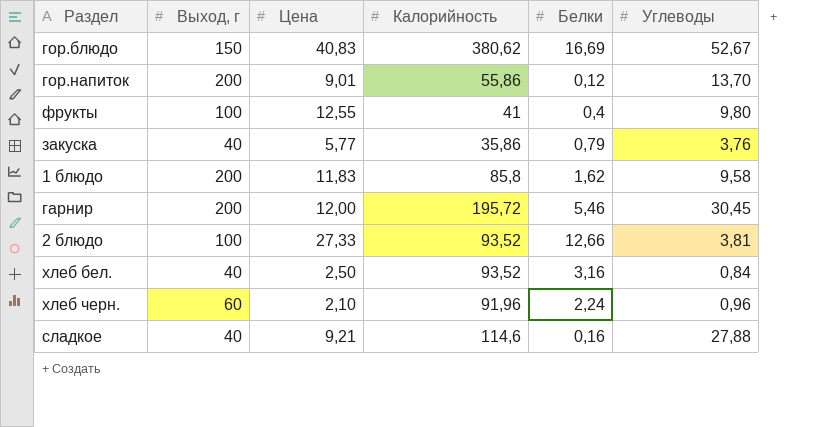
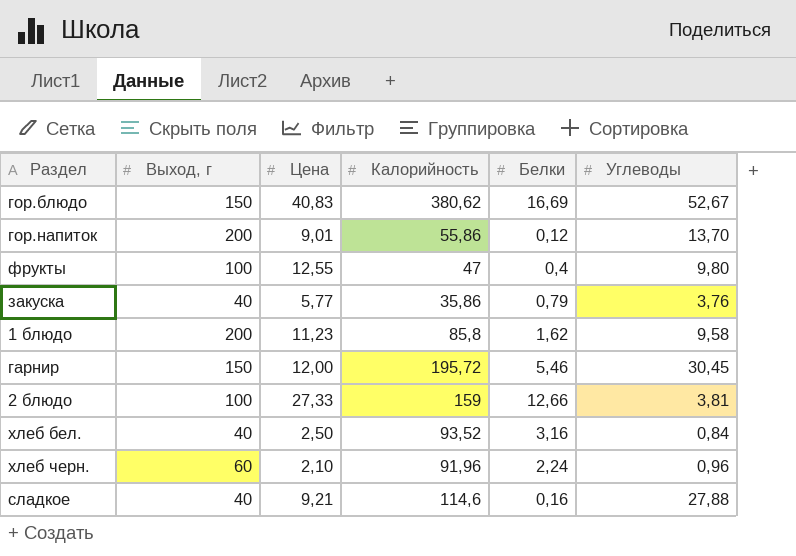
фрукты | Калорийность: 41 -> 47
1 блюдо | Цена: 11,83 -> 11,23
гарнир | Выход, г: 200 -> 150
2 блюдо | Калорийность: 93,52 -> 159

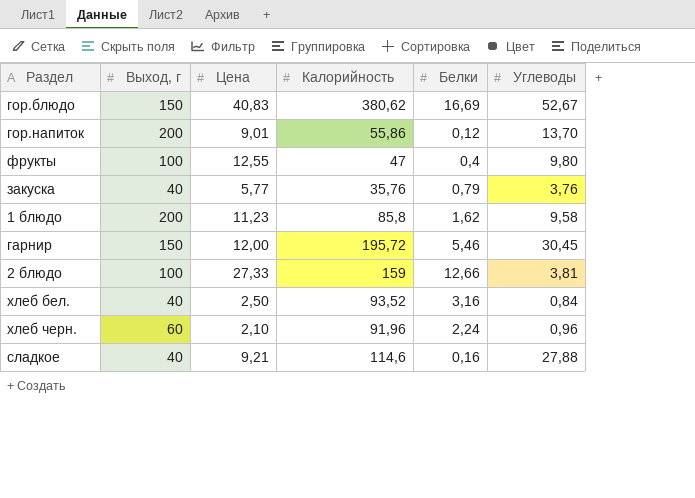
закуска | Калорийность: 35,86 -> 35,76

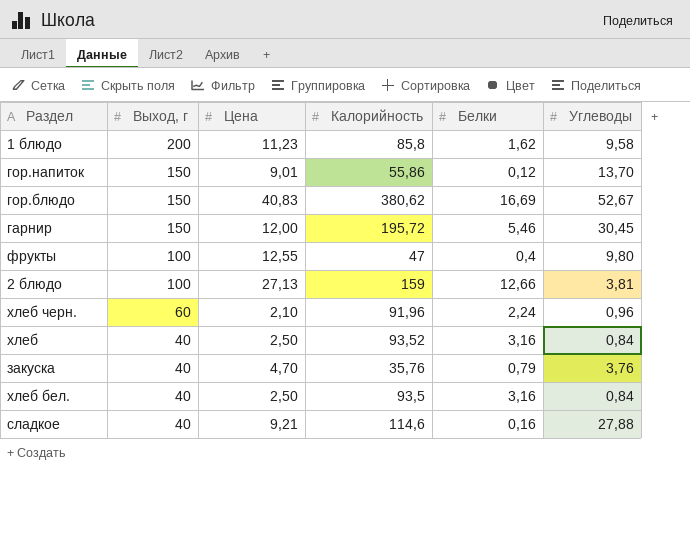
row order: none -> Выход, г descending
гор.напиток | Выход, г: 200 -> 150
2 блюдо | Цена: 27,33 -> 27,13
row хлеб: none -> 40 | 2,50 | 93,52 | 3,16 | 0,84
закуска | Цена: 5,77 -> 4,70
хлеб бел. | Калорийность: 93,52 -> 93,5

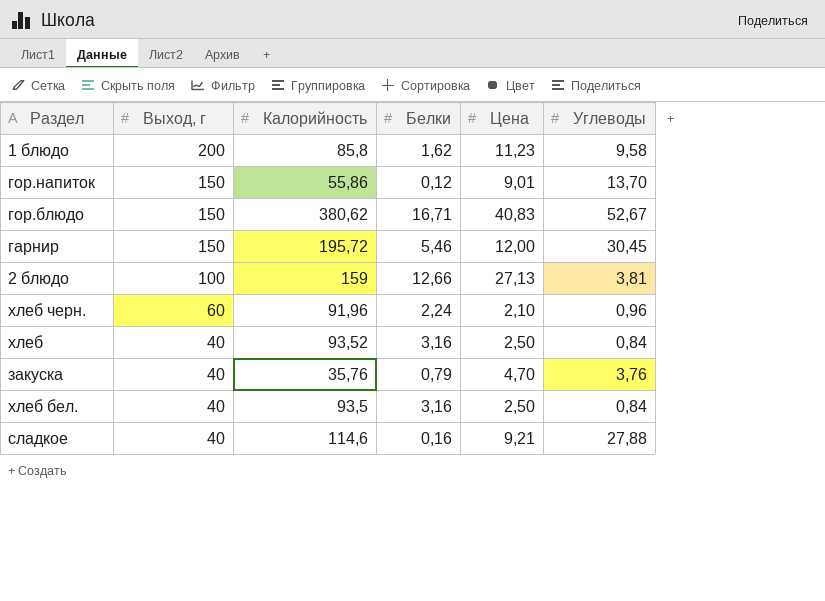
column Цена | position: 3 -> 5
row фрукты: 100 | 12,55 | 47 | 0,4 | 9,80 -> none
гор.блюдо | Белки: 16,69 -> 16,71

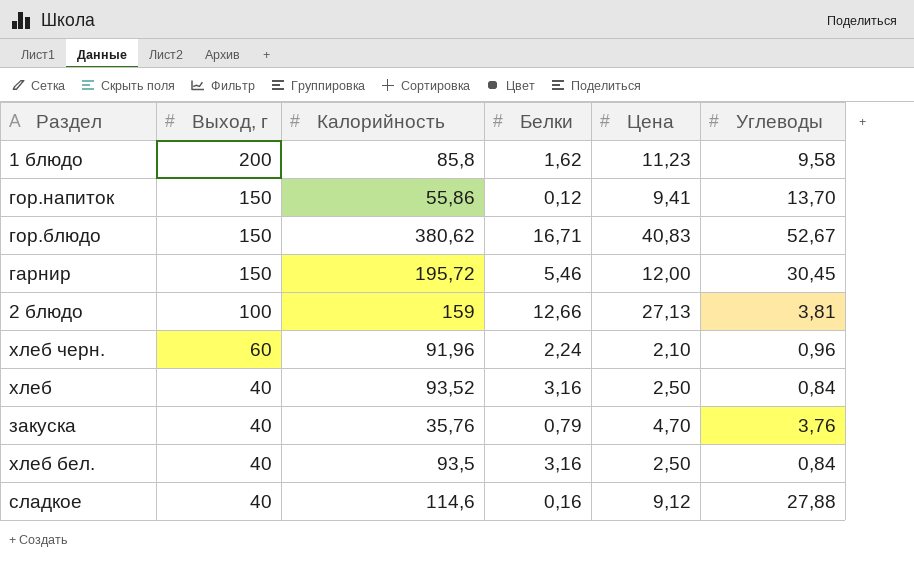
гор.напиток | Цена: 9,01 -> 9,41
сладкое | Цена: 9,21 -> 9,12

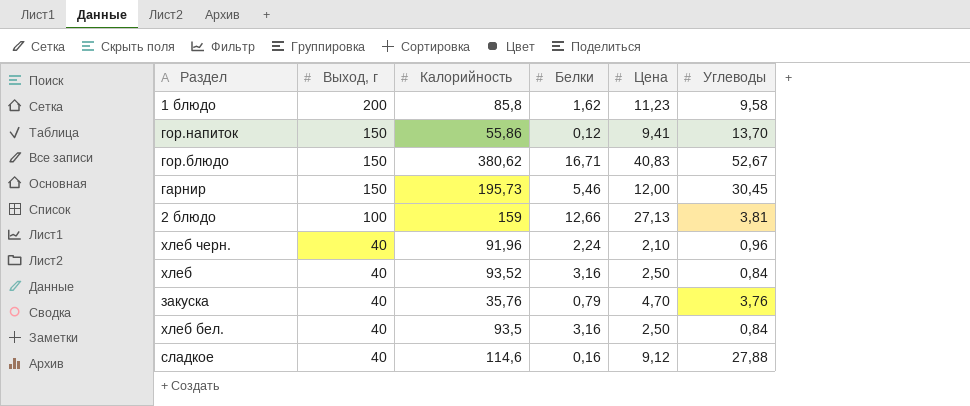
гарнир | Калорийность: 195,72 -> 195,73
хлеб черн. | Выход, г: 60 -> 40

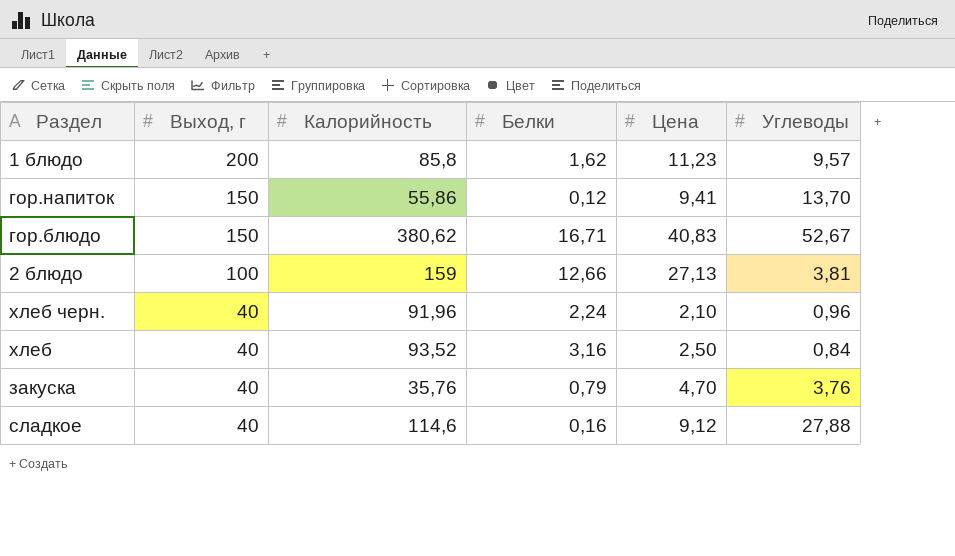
row гарнир: 150 | 195,73 | 5,46 | 12,00 | 30,45 -> none
row хлеб бел.: 40 | 93,5 | 3,16 | 2,50 | 0,84 -> none
1 блюдо | Углеводы: 9,58 -> 9,57

